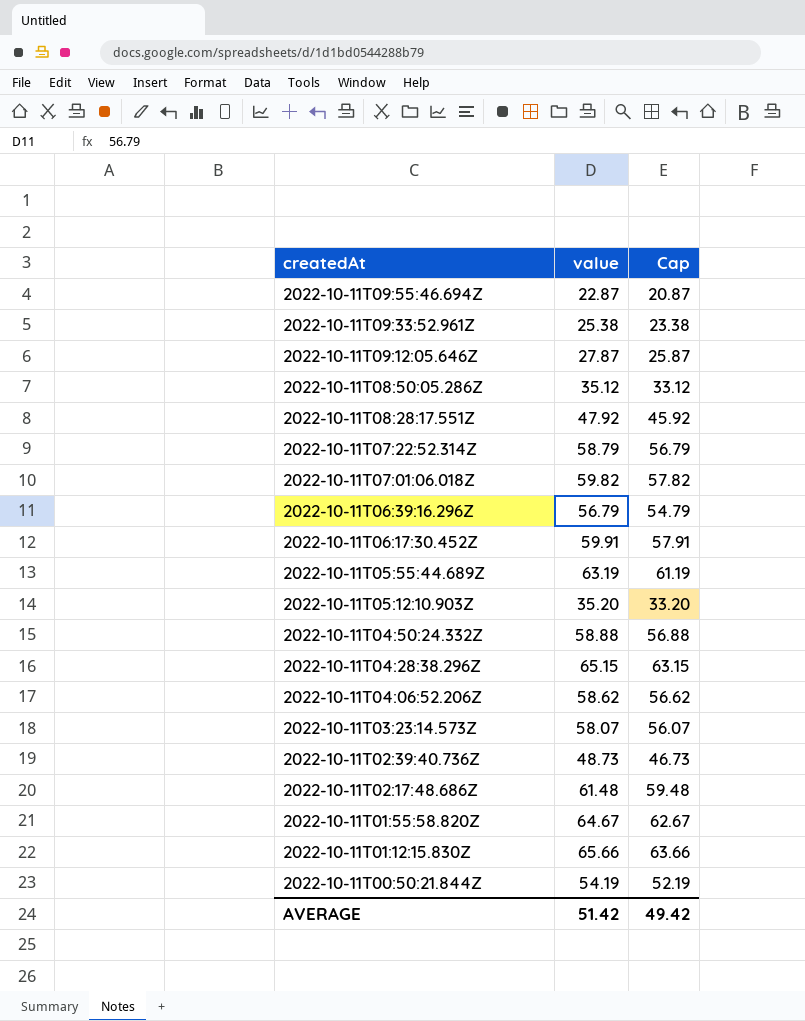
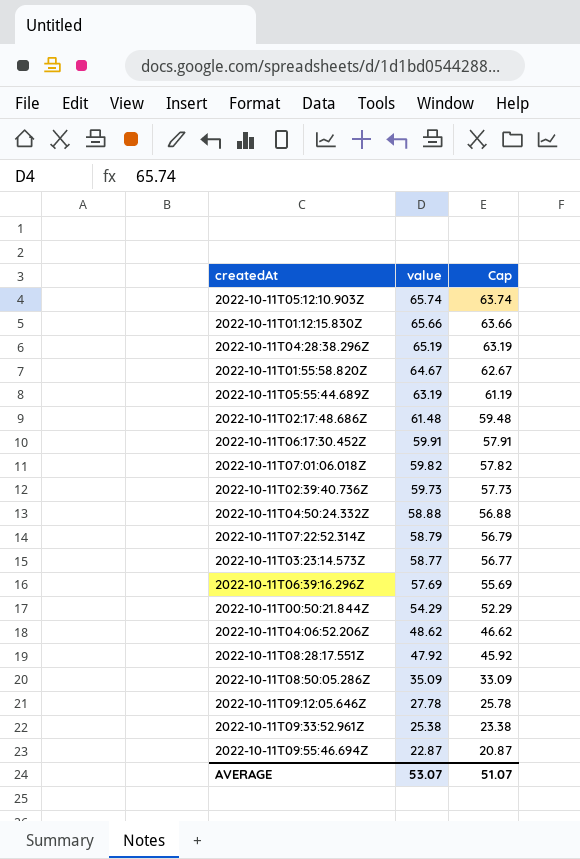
row order: createdAt descending -> value descending
2022-10-11T05:12:10.903Z | value: 35.20 -> 65.74
2022-10-11T05:12:10.903Z | Cap: 33.20 -> 63.74
2022-10-11T04:28:38.296Z | value: 65.15 -> 65.19
2022-10-11T04:28:38.296Z | Cap: 63.15 -> 63.19
2022-10-11T02:39:40.736Z | value: 48.73 -> 59.73
2022-10-11T02:39:40.736Z | Cap: 46.73 -> 57.73
2022-10-11T03:23:14.573Z | value: 58.07 -> 58.77
2022-10-11T03:23:14.573Z | Cap: 56.07 -> 56.77
2022-10-11T06:39:16.296Z | value: 56.79 -> 57.69
2022-10-11T06:39:16.296Z | Cap: 54.79 -> 55.69
2022-10-11T00:50:21.844Z | value: 54.19 -> 54.29
2022-10-11T00:50:21.844Z | Cap: 52.19 -> 52.29
2022-10-11T04:06:52.206Z | value: 58.62 -> 48.62
2022-10-11T04:06:52.206Z | Cap: 56.62 -> 46.62
2022-10-11T08:50:05.286Z | value: 35.12 -> 35.09
2022-10-11T08:50:05.286Z | Cap: 33.12 -> 33.09
2022-10-11T09:12:05.646Z | value: 27.87 -> 27.78
2022-10-11T09:12:05.646Z | Cap: 25.87 -> 25.78
AVERAGE | value: 51.42 -> 53.07
AVERAGE | Cap: 49.42 -> 51.07

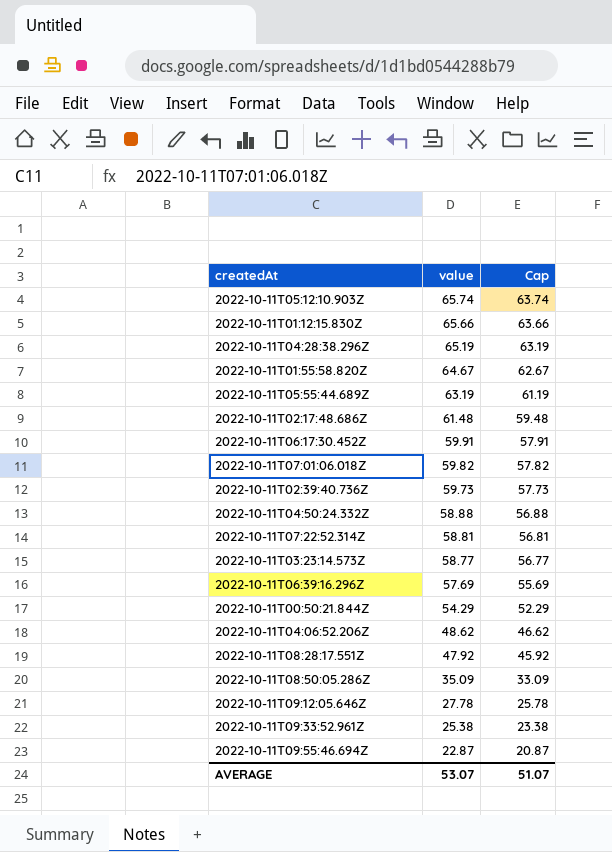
2022-10-11T07:22:52.314Z | value: 58.79 -> 58.81
2022-10-11T07:22:52.314Z | Cap: 56.79 -> 56.81

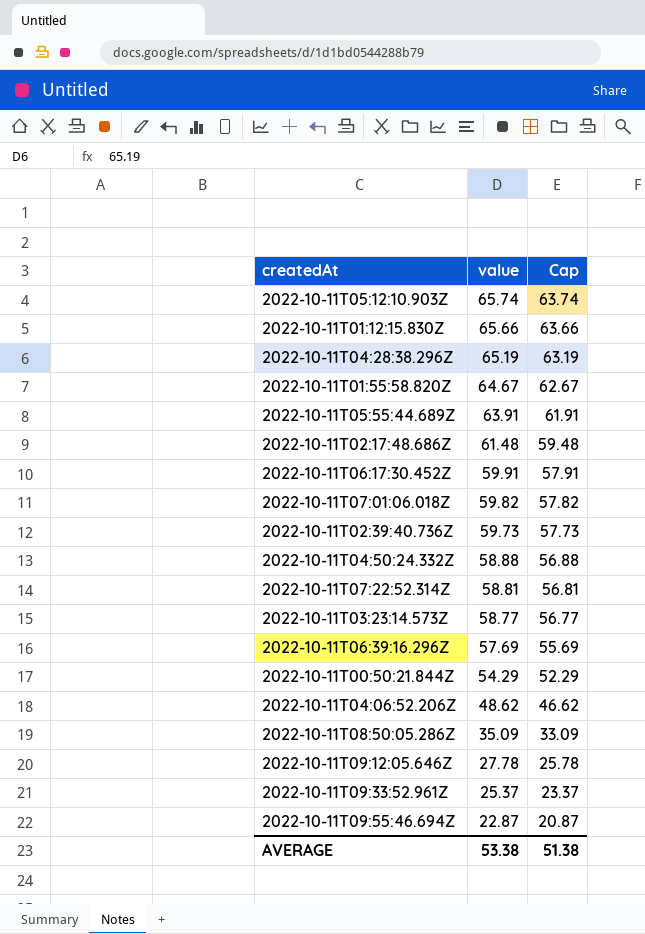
row 2022-10-11T08:28:17.551Z: 47.92 | 45.92 -> none
2022-10-11T05:55:44.689Z | value: 63.19 -> 63.91
2022-10-11T05:55:44.689Z | Cap: 61.19 -> 61.91
2022-10-11T09:33:52.961Z | value: 25.38 -> 25.37
2022-10-11T09:33:52.961Z | Cap: 23.38 -> 23.37
AVERAGE | value: 53.07 -> 53.38
AVERAGE | Cap: 51.07 -> 51.38

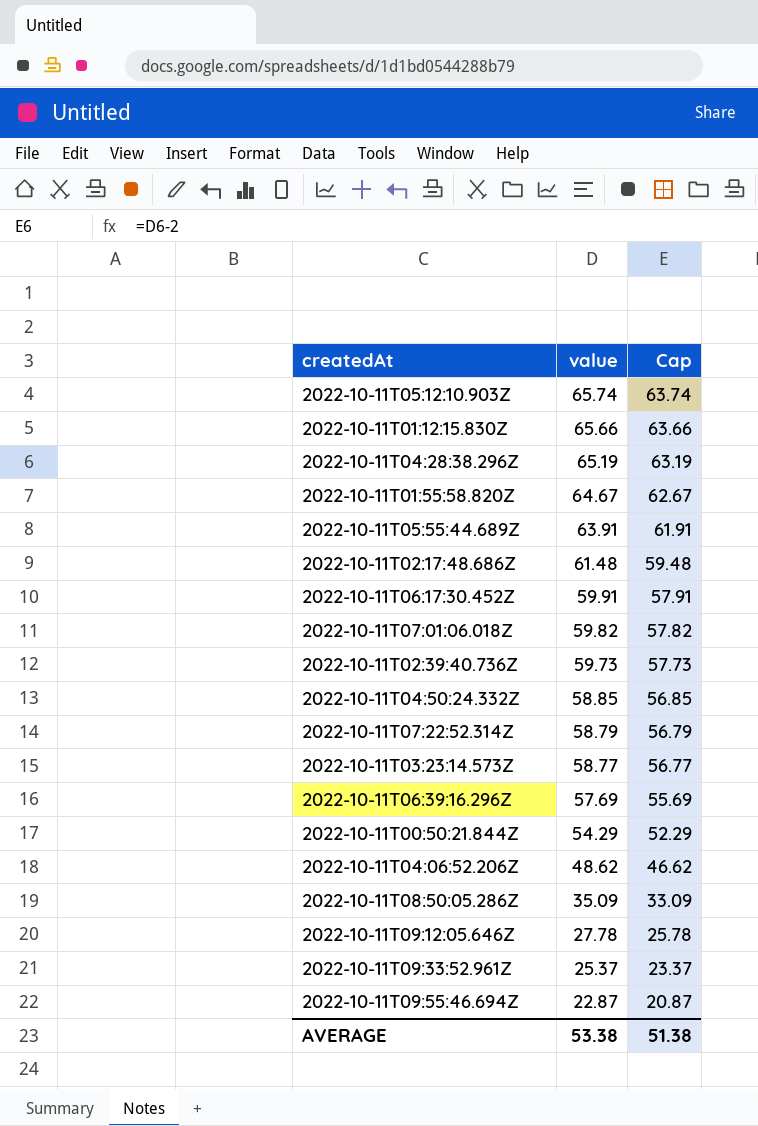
2022-10-11T04:50:24.332Z | value: 58.88 -> 58.85
2022-10-11T04:50:24.332Z | Cap: 56.88 -> 56.85
2022-10-11T07:22:52.314Z | value: 58.81 -> 58.79
2022-10-11T07:22:52.314Z | Cap: 56.81 -> 56.79

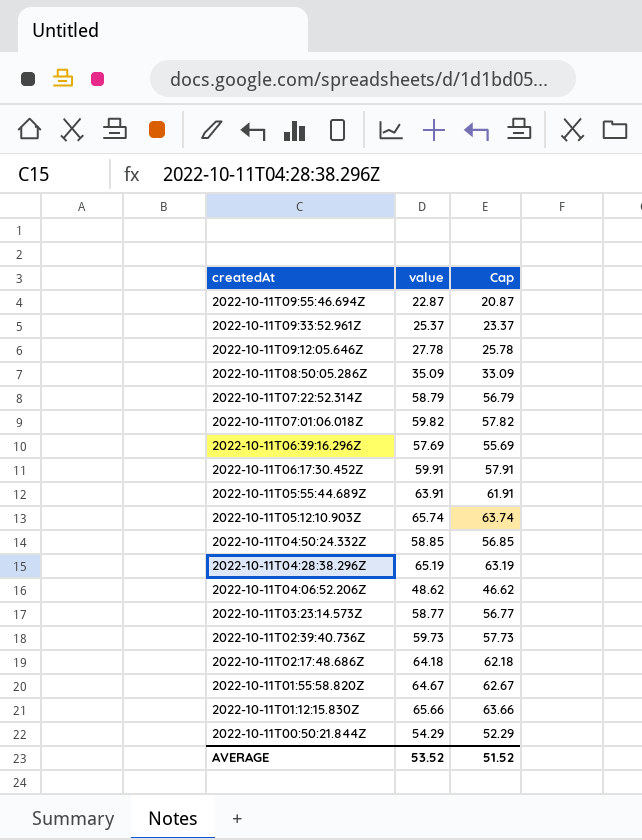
row order: value descending -> createdAt descending
2022-10-11T02:17:48.686Z | value: 61.48 -> 64.18
2022-10-11T02:17:48.686Z | Cap: 59.48 -> 62.18
AVERAGE | value: 53.38 -> 53.52
AVERAGE | Cap: 51.38 -> 51.52

